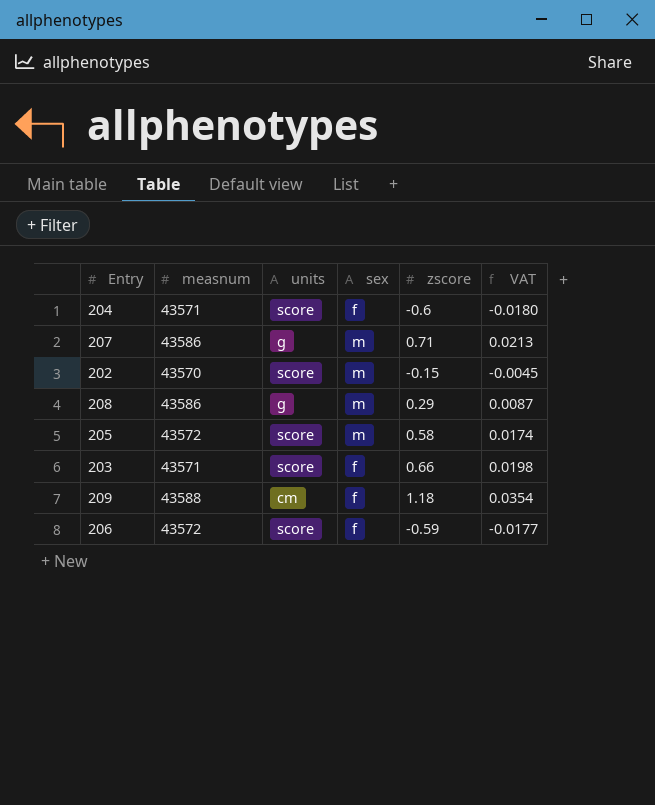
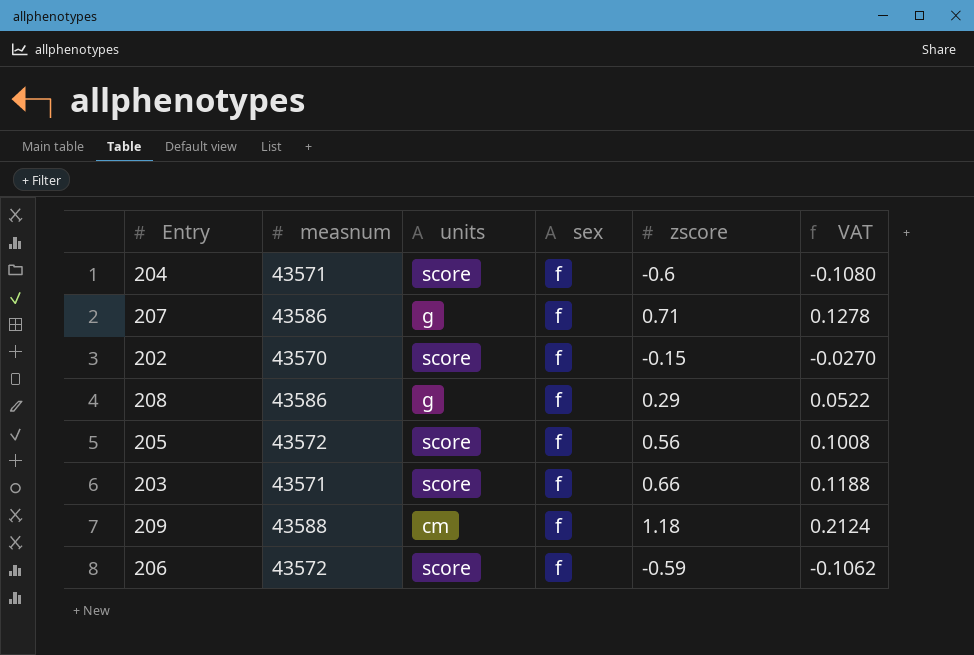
column VAT | formula: [zscore] * 0.03 -> [zscore] * 0.18
207 | sex: m -> f
202 | sex: m -> f
208 | sex: m -> f
205 | sex: m -> f
205 | zscore: 0.58 -> 0.56

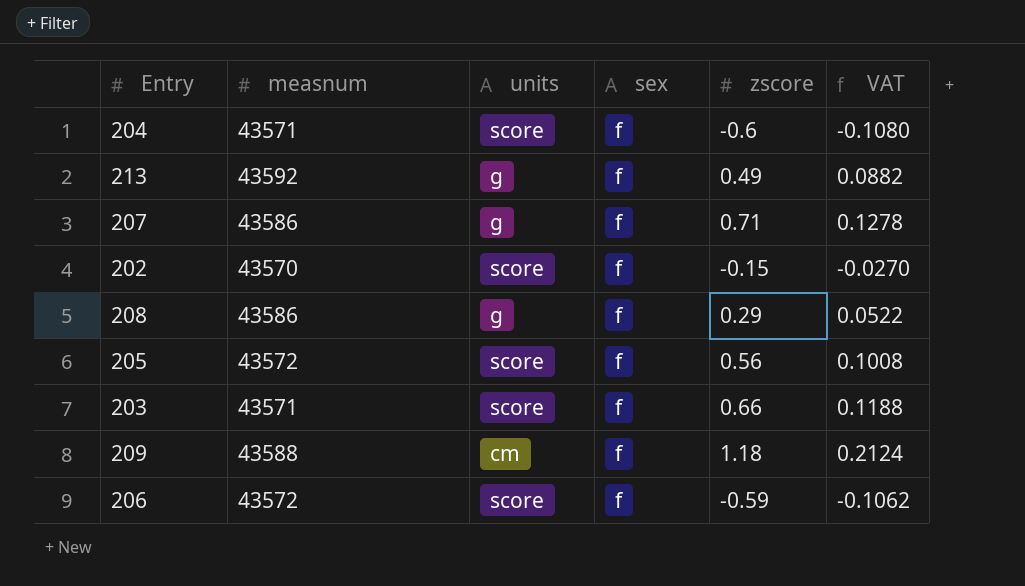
row 213: none -> 43592 | g | f | 0.49 | 0.0882

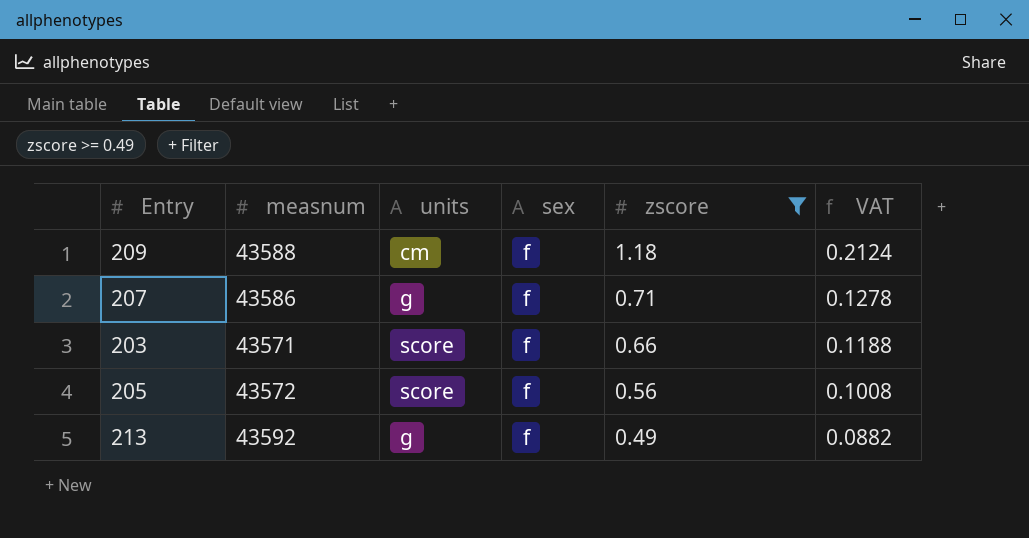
filter: none -> zscore >= 0.49
row order: none -> zscore descending

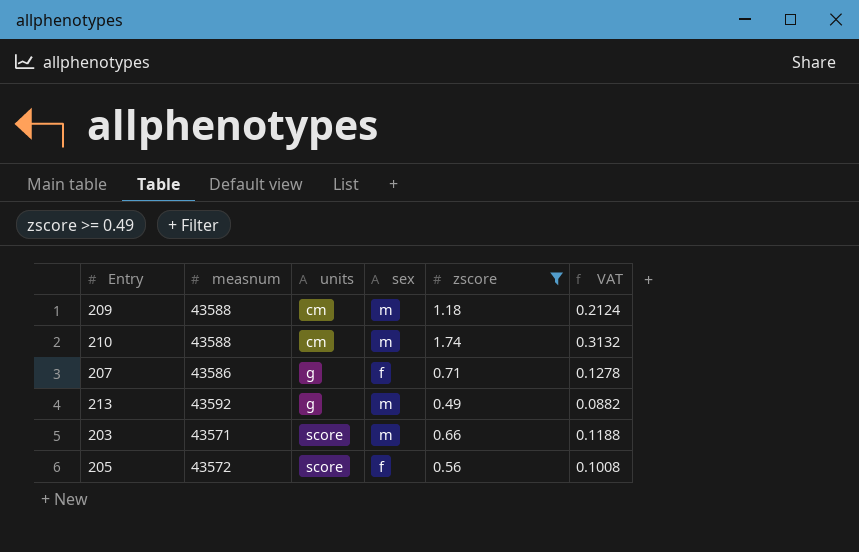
row order: zscore descending -> units ascending
209 | sex: f -> m
row 210: none -> 43588 | cm | m | 1.74 | 0.3132
213 | sex: f -> m
203 | sex: f -> m

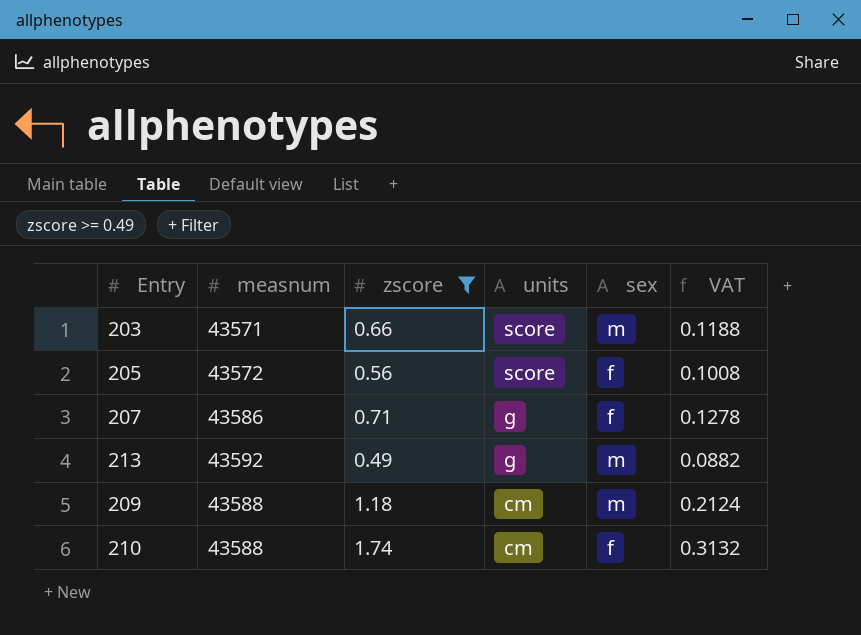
row order: units ascending -> units descending
column zscore | position: 5 -> 3
210 | sex: m -> f

